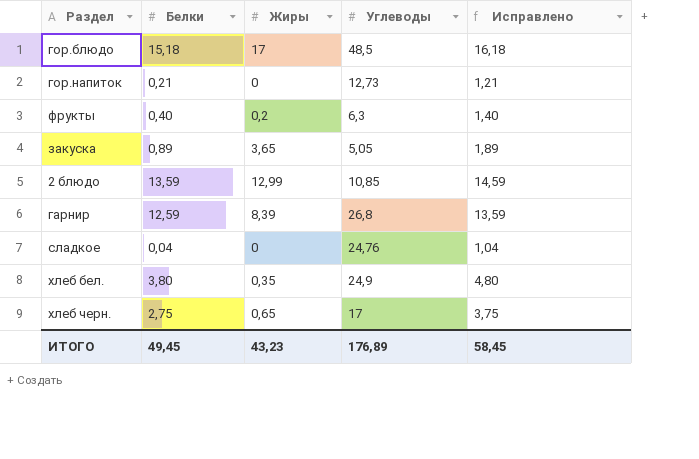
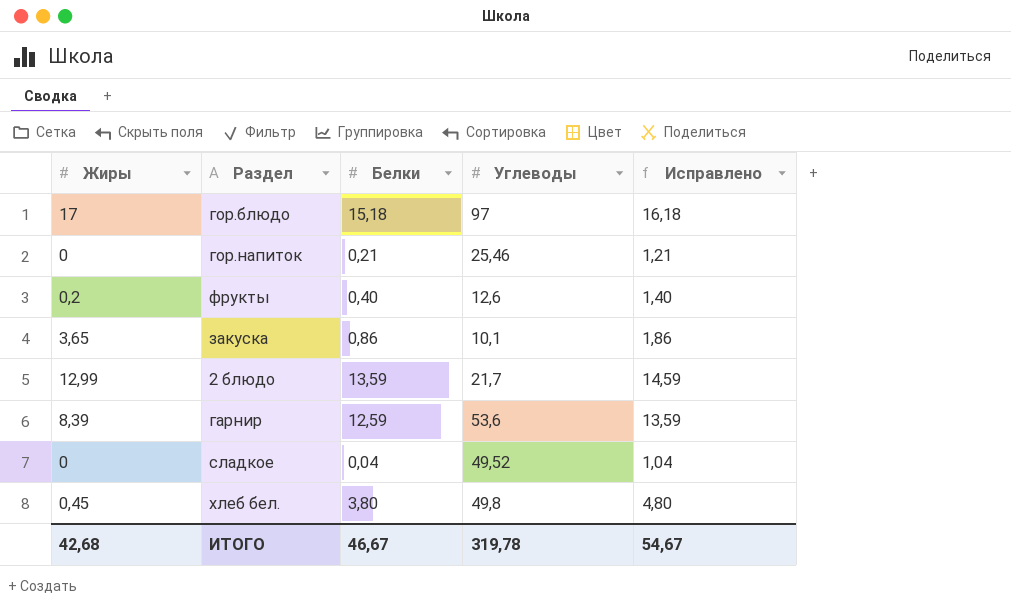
column Жиры | position: 3 -> 1
row хлеб черн.: 2,75 | 0,65 | 17 | 3,75 -> none
гор.блюдо | Углеводы: 48,5 -> 97
гор.напиток | Углеводы: 12,73 -> 25,46
фрукты | Углеводы: 6,3 -> 12,6
закуска | Белки: 0,89 -> 0,86
закуска | Углеводы: 5,05 -> 10,1
закуска | Исправлено: 1,89 -> 1,86
2 блюдо | Углеводы: 10,85 -> 21,7
гарнир | Углеводы: 26,8 -> 53,6
сладкое | Углеводы: 24,76 -> 49,52
хлеб бел. | Жиры: 0,35 -> 0,45
хлеб бел. | Углеводы: 24,9 -> 49,8
ИТОГО | Жиры: 43,23 -> 42,68
ИТОГО | Белки: 49,45 -> 46,67
ИТОГО | Углеводы: 176,89 -> 319,78
ИТОГО | Исправлено: 58,45 -> 54,67

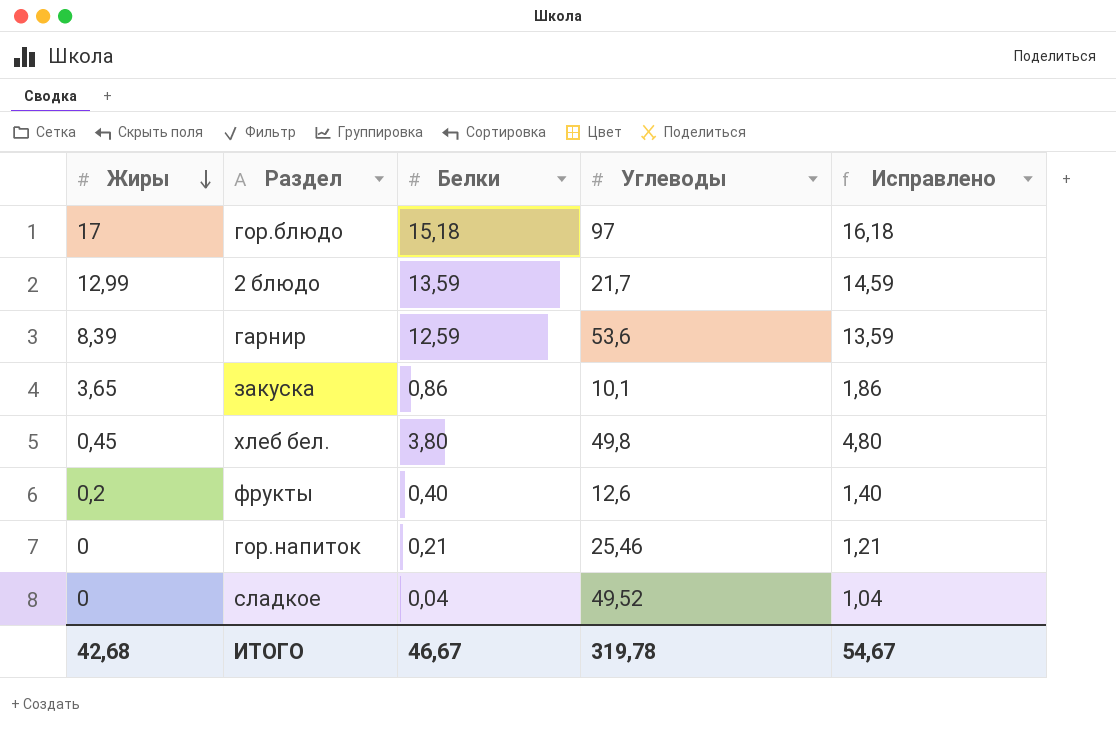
row order: none -> Жиры descending

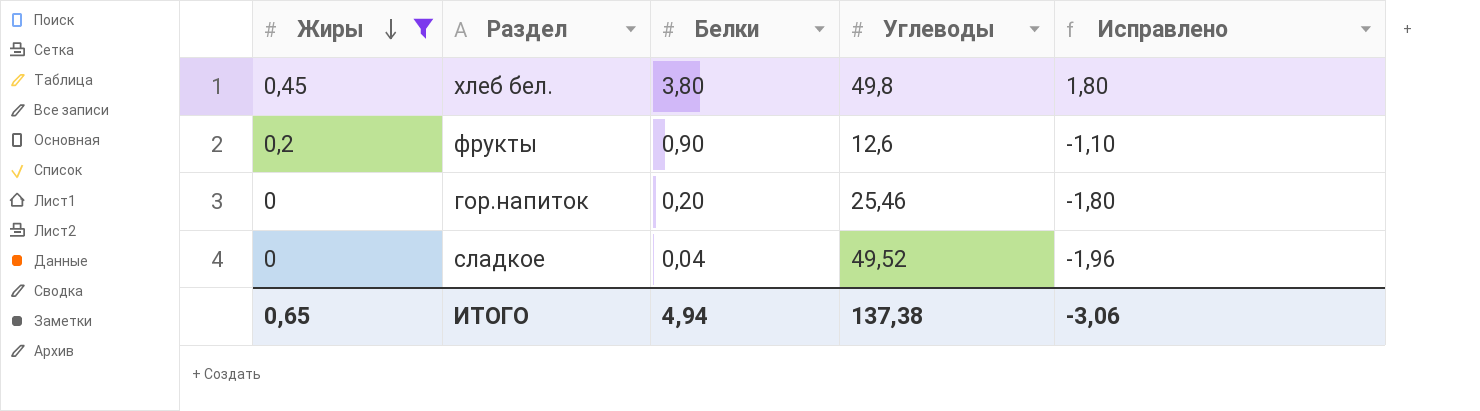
filter: none -> Жиры <= 0,45
column Исправлено | formula: [Белки] + 1 -> [Белки] - 2
фрукты | Белки: 0,40 -> 0,90
гор.напиток | Белки: 0,21 -> 0,20
ИТОГО | Жиры: 42,68 -> 0,65
ИТОГО | Белки: 46,67 -> 4,94
ИТОГО | Углеводы: 319,78 -> 137,38
ИТОГО | Исправлено: 54,67 -> -3,06

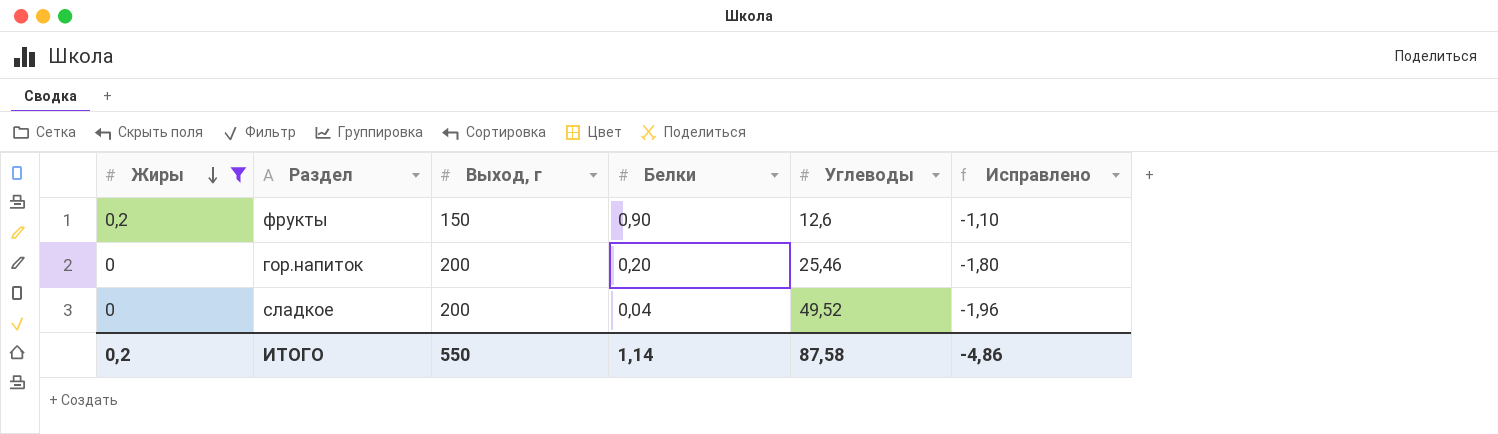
column Выход, г | position: none -> 3
row хлеб бел.: 0,45 | 3,80 | 49,8 | 1,80 -> none
ИТОГО | Жиры: 0,65 -> 0,2
ИТОГО | Белки: 4,94 -> 1,14
ИТОГО | Углеводы: 137,38 -> 87,58
ИТОГО | Исправлено: -3,06 -> -4,86

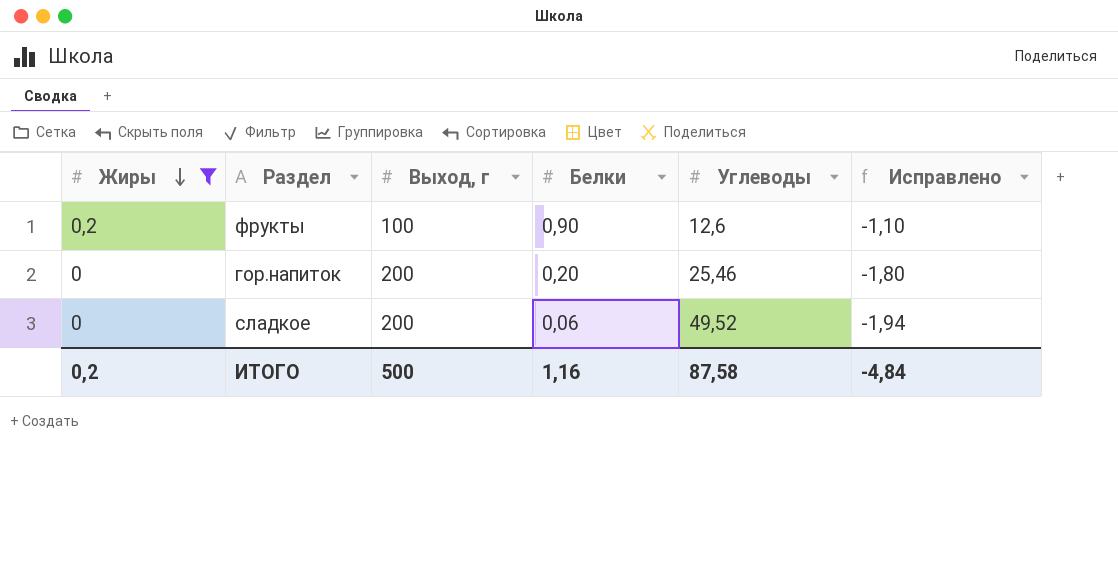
фрукты | Выход, г: 150 -> 100
сладкое | Белки: 0,04 -> 0,06
сладкое | Исправлено: -1,96 -> -1,94
ИТОГО | Выход, г: 550 -> 500
ИТОГО | Белки: 1,14 -> 1,16
ИТОГО | Исправлено: -4,86 -> -4,84

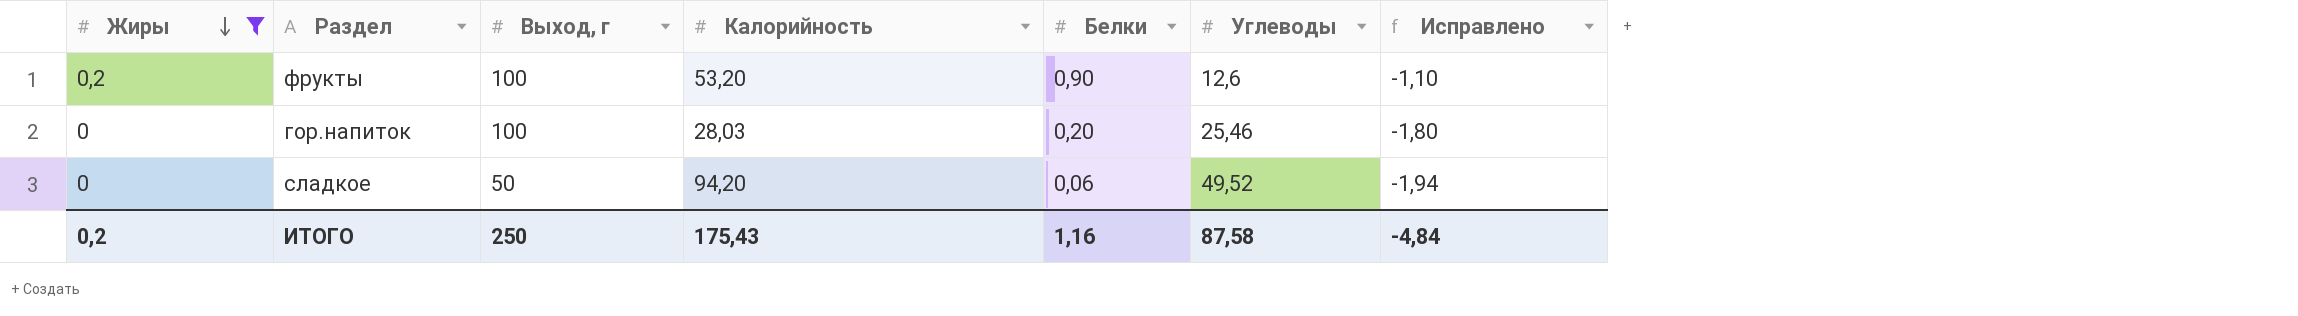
column Калорийность | position: none -> 4
гор.напиток | Выход, г: 200 -> 100
сладкое | Выход, г: 200 -> 50
ИТОГО | Выход, г: 500 -> 250

